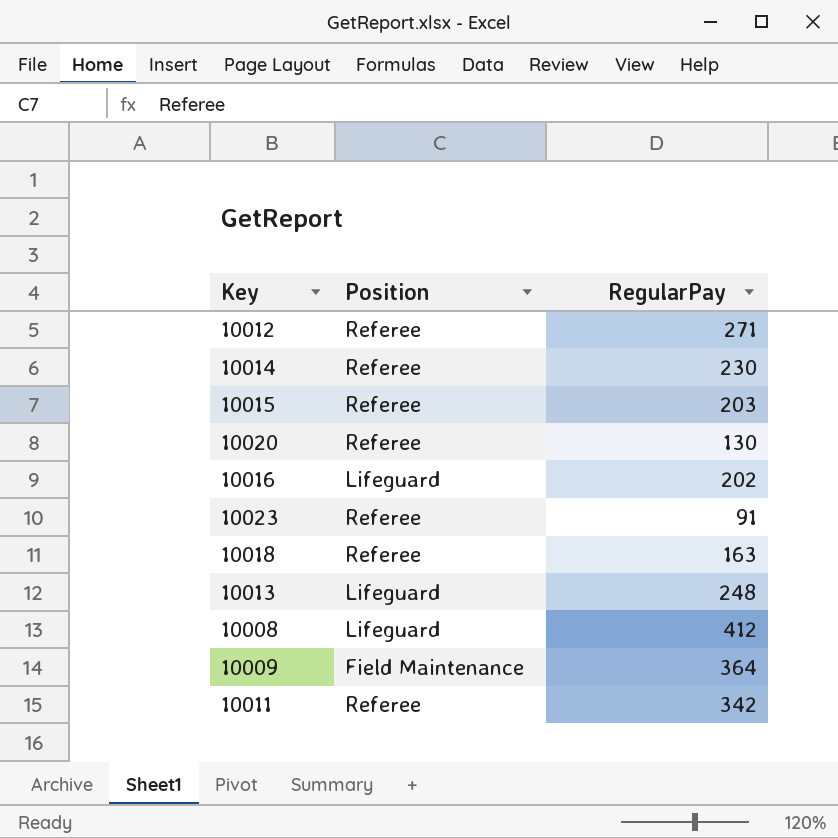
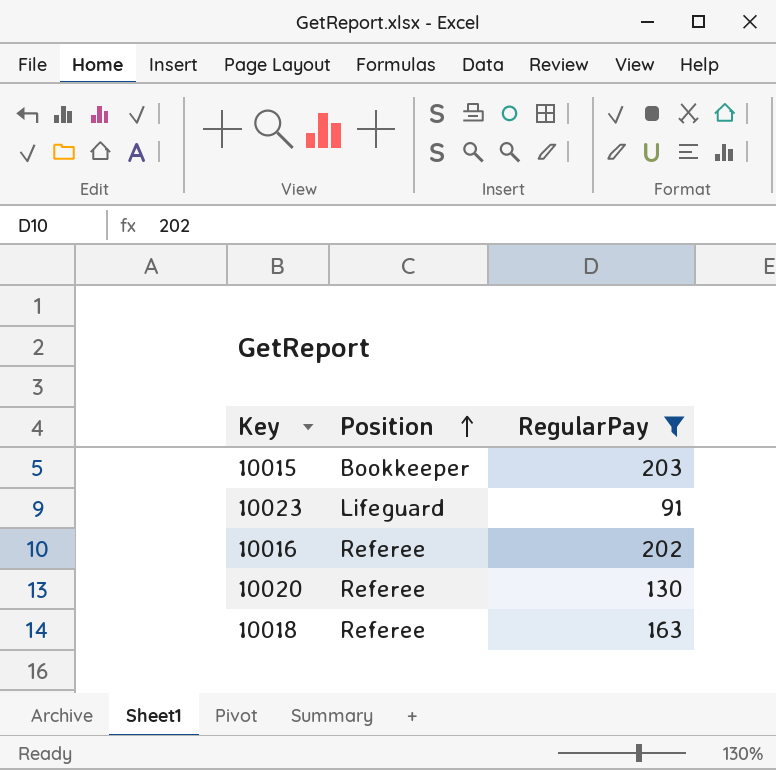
filter: none -> RegularPay <= 203
row order: none -> Position ascending
10015 | Position: Referee -> Bookkeeper
10023 | Position: Referee -> Lifeguard
10016 | Position: Lifeguard -> Referee

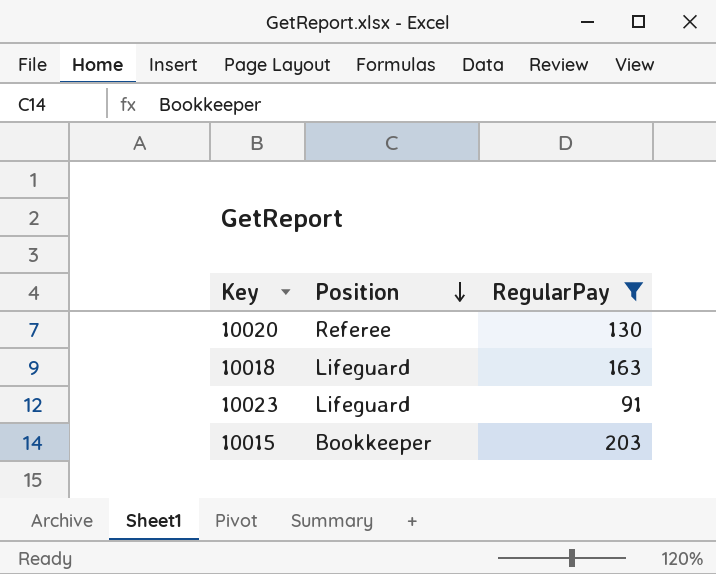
row order: Position ascending -> Position descending
row 10016: Referee | 202 -> none
10018 | Position: Referee -> Lifeguard

